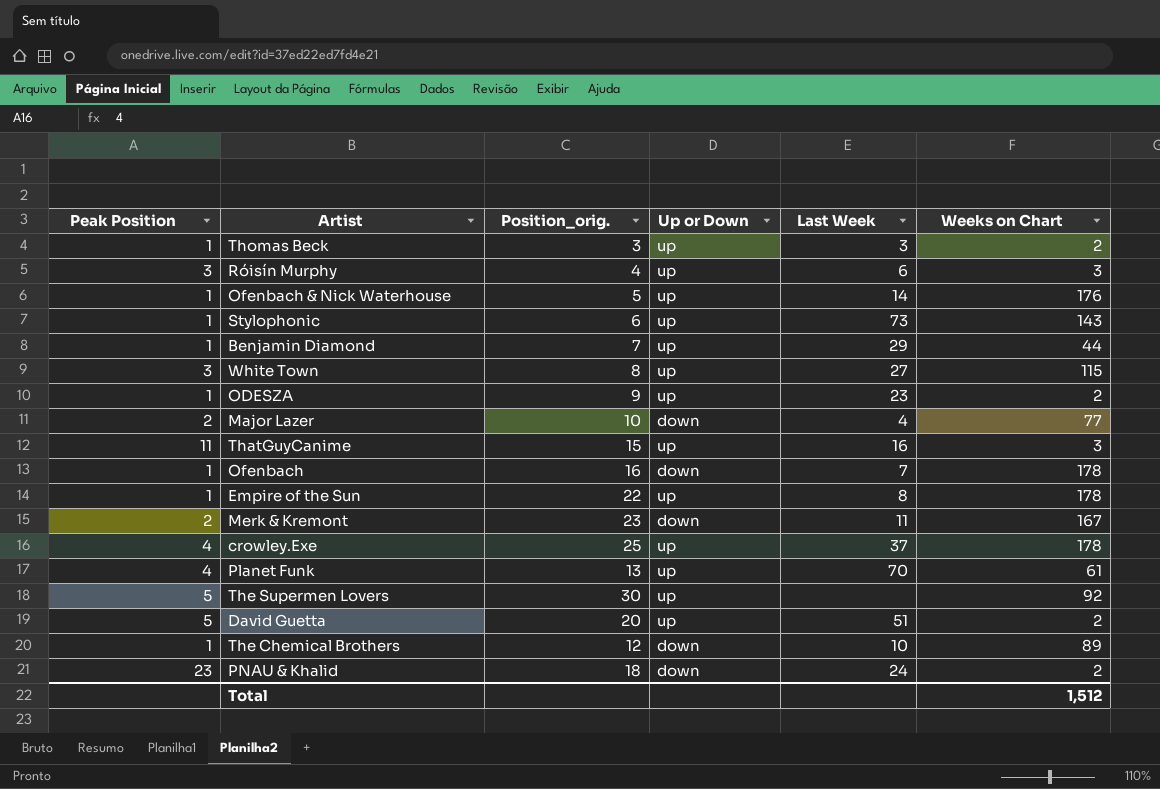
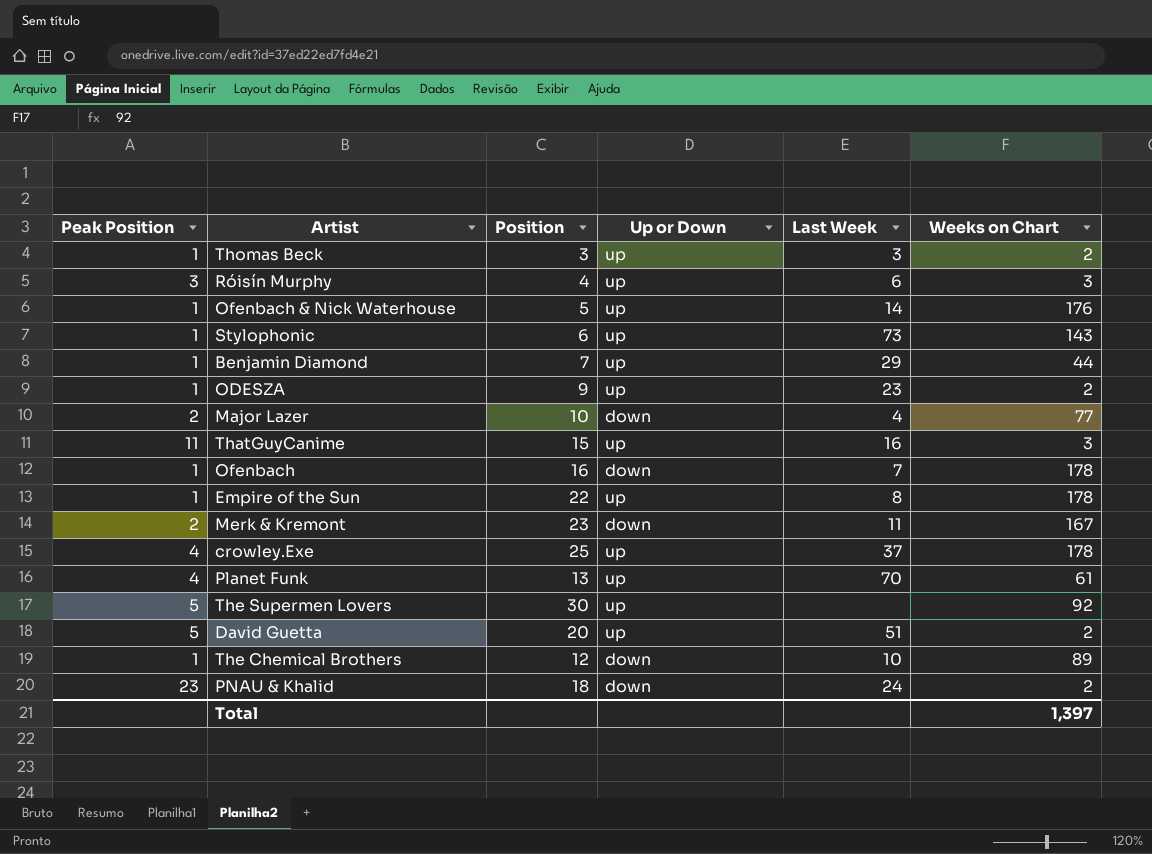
column name: Position_orig. -> Position
row White Town: 3 | 8 | up | 27 | 115 -> none
Total | Weeks on Chart: 1,512 -> 1,397

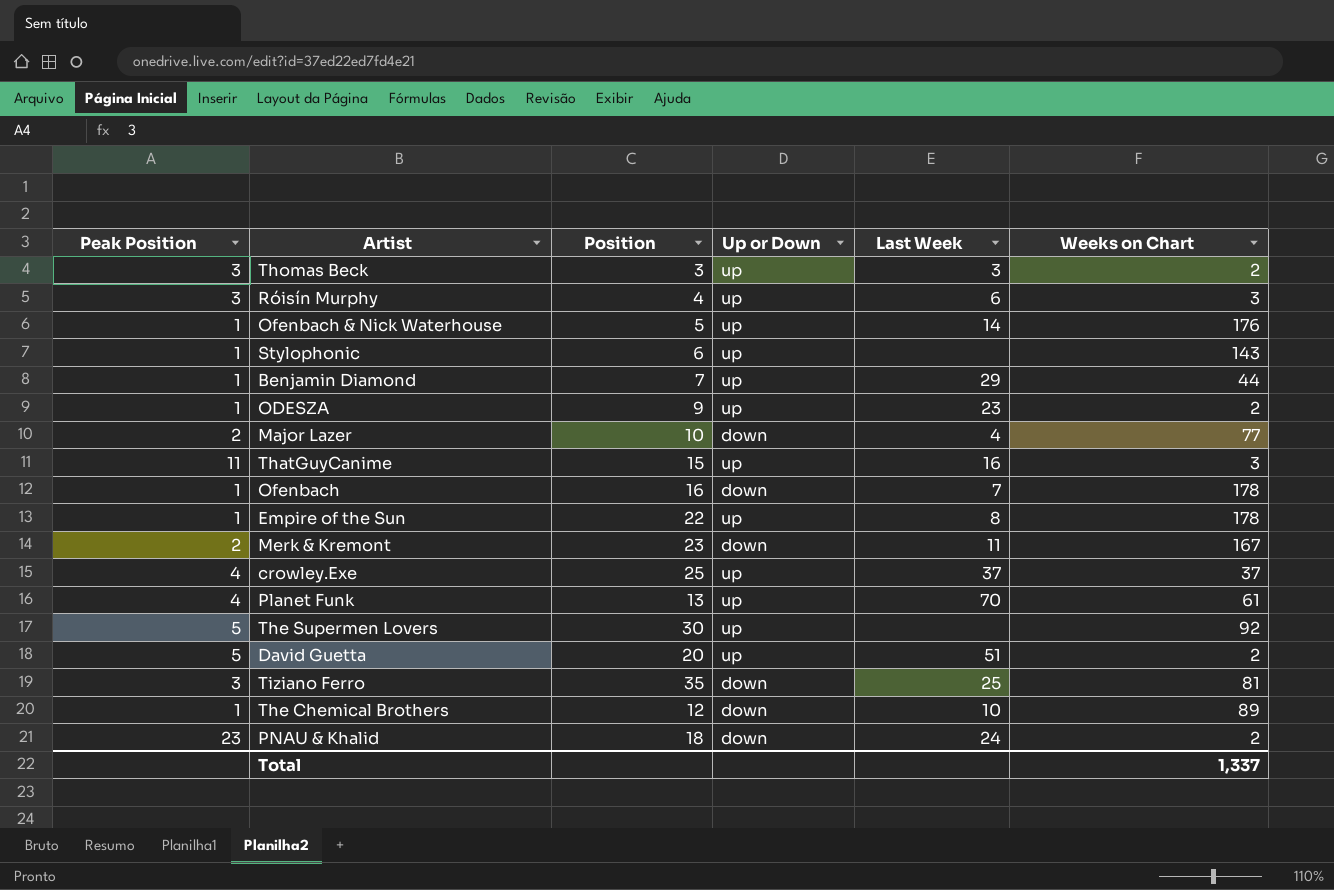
Thomas Beck | Peak Position: 1 -> 3
Stylophonic | Last Week: 73 -> none
crowley.Exe | Weeks on Chart: 178 -> 37
row Tiziano Ferro: none -> 3 | 35 | down | 25 | 81
Total | Weeks on Chart: 1,397 -> 1,337

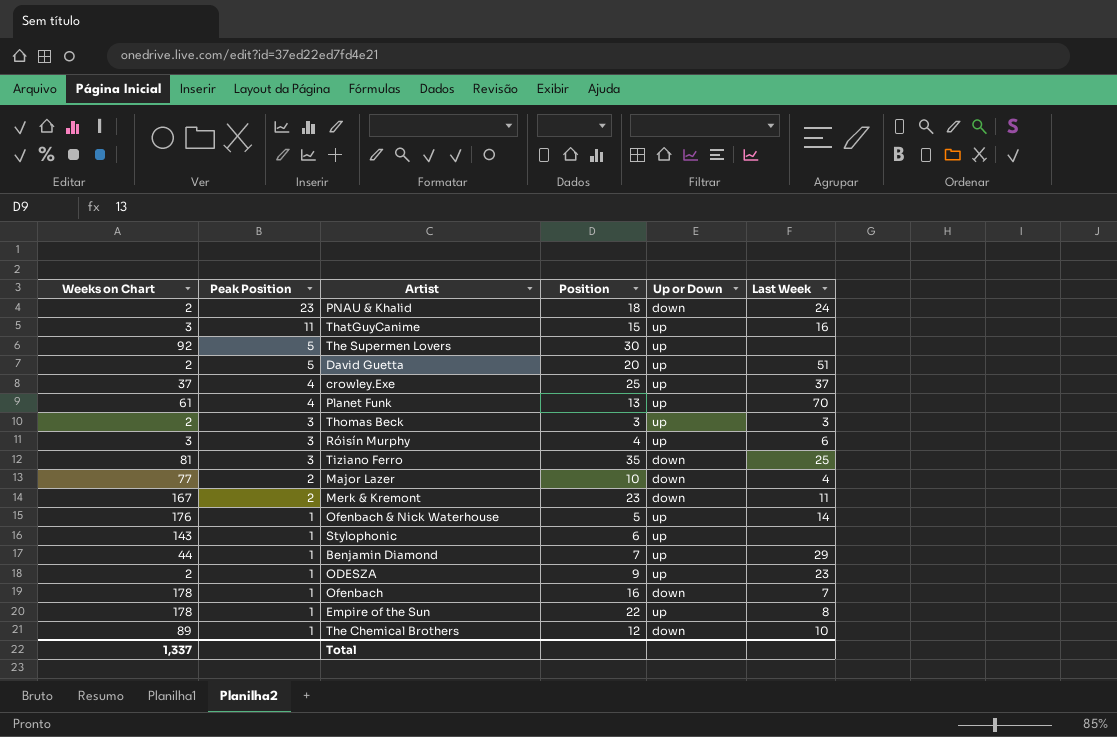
row order: none -> Peak Position descending
column Weeks on Chart | position: 6 -> 1

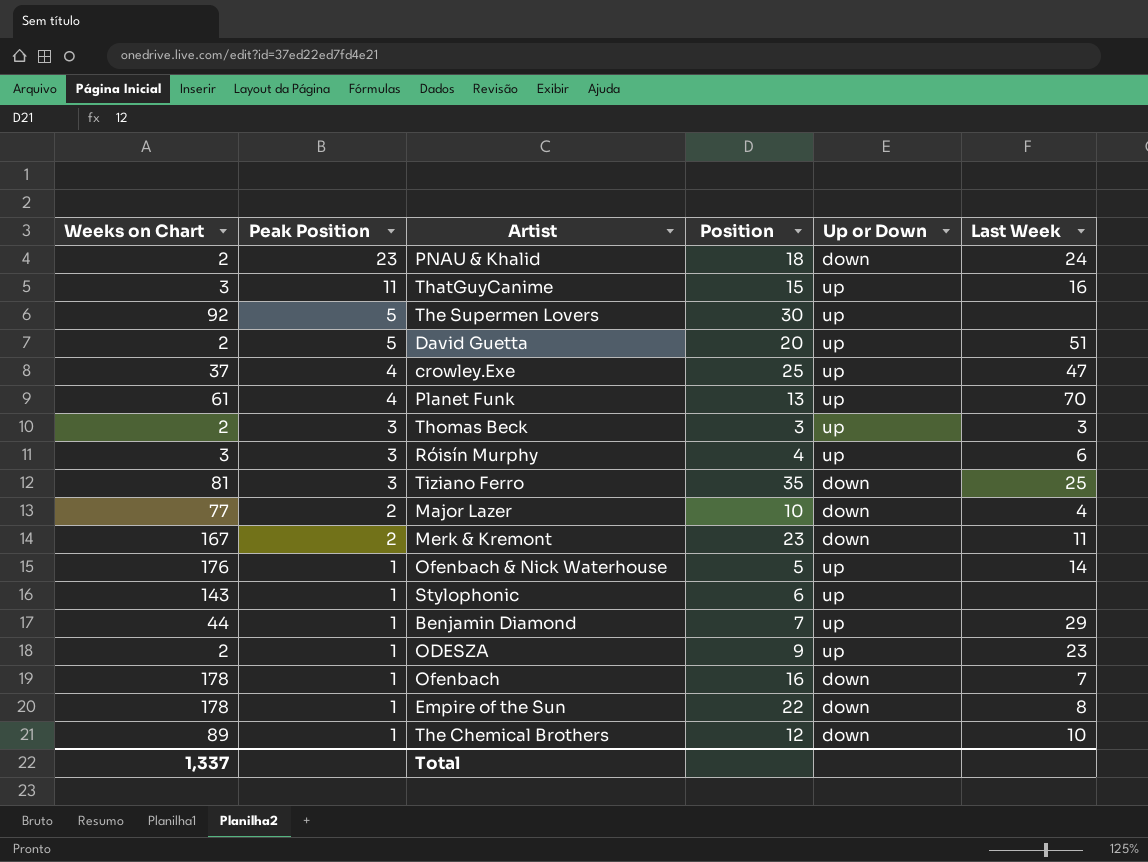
crowley.Exe | Last Week: 37 -> 47
Empire of the Sun | Up or Down: up -> down

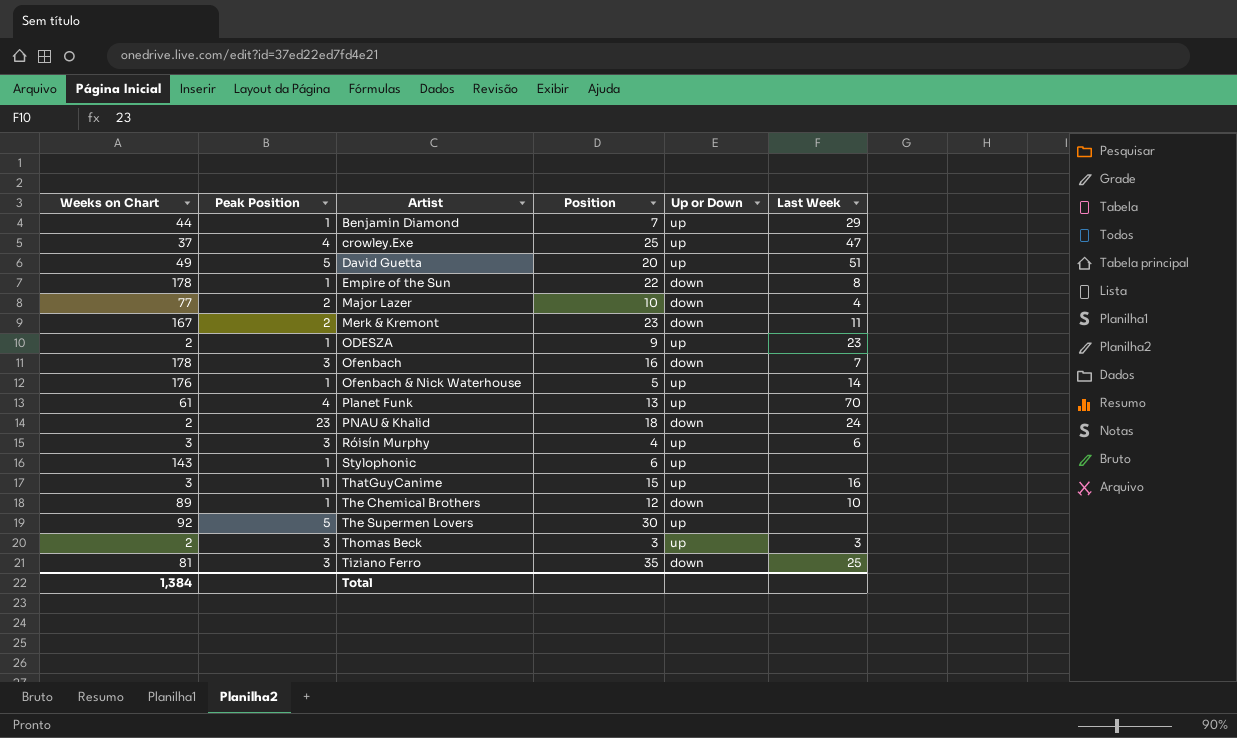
row order: Peak Position descending -> Artist ascending
David Guetta | Weeks on Chart: 2 -> 49
Ofenbach | Peak Position: 1 -> 3
Total | Weeks on Chart: 1,337 -> 1,384

